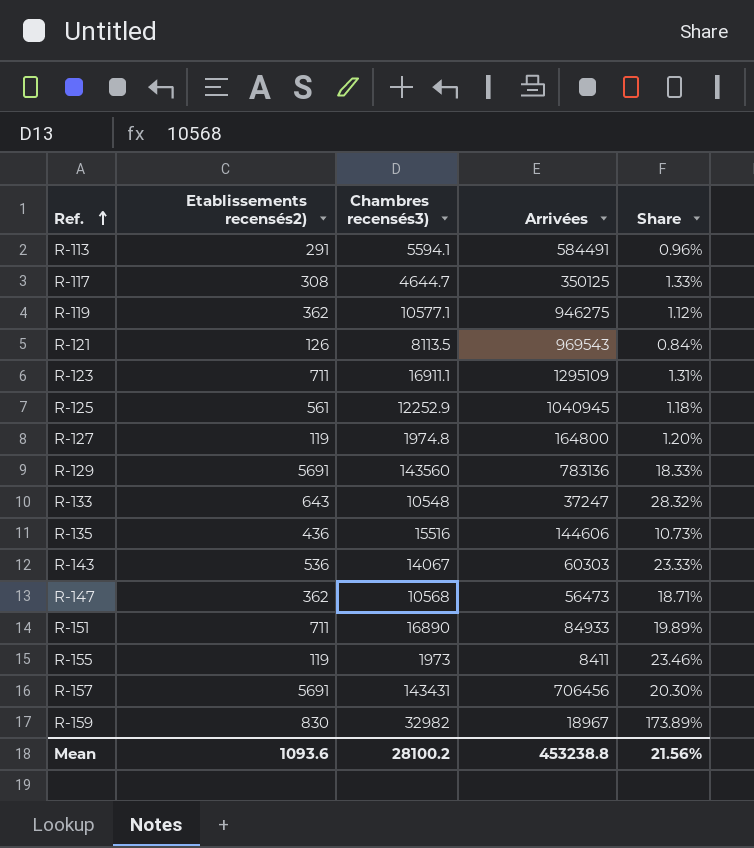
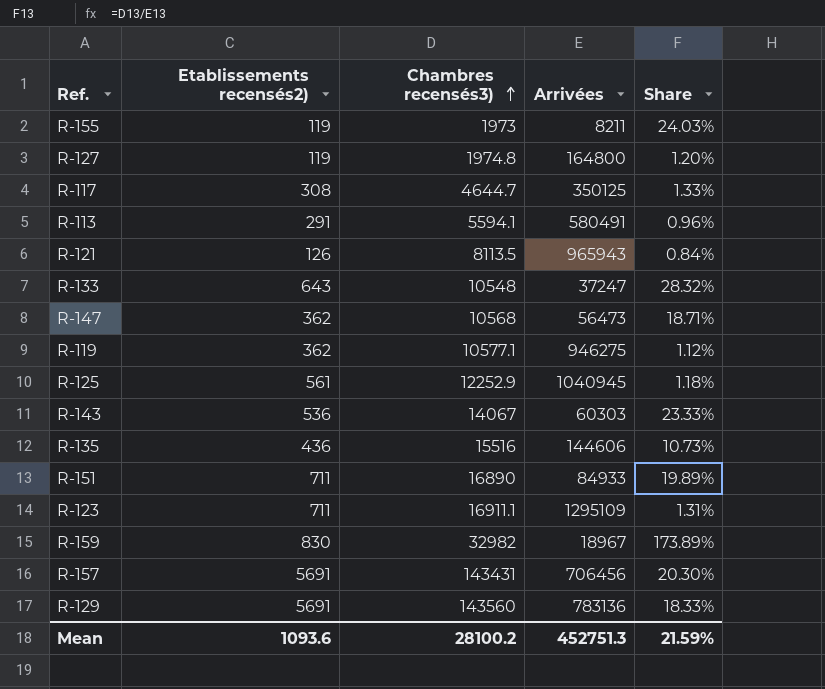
row order: Ref. ascending -> Chambres recensés3) ascending
R-155 | Arrivées: 8411 -> 8211
R-155 | Share: 23.46% -> 24.03%
R-113 | Arrivées: 584491 -> 580491
R-121 | Arrivées: 969543 -> 965943
Mean | Arrivées: 453238.8 -> 452751.3
Mean | Share: 21.56% -> 21.59%

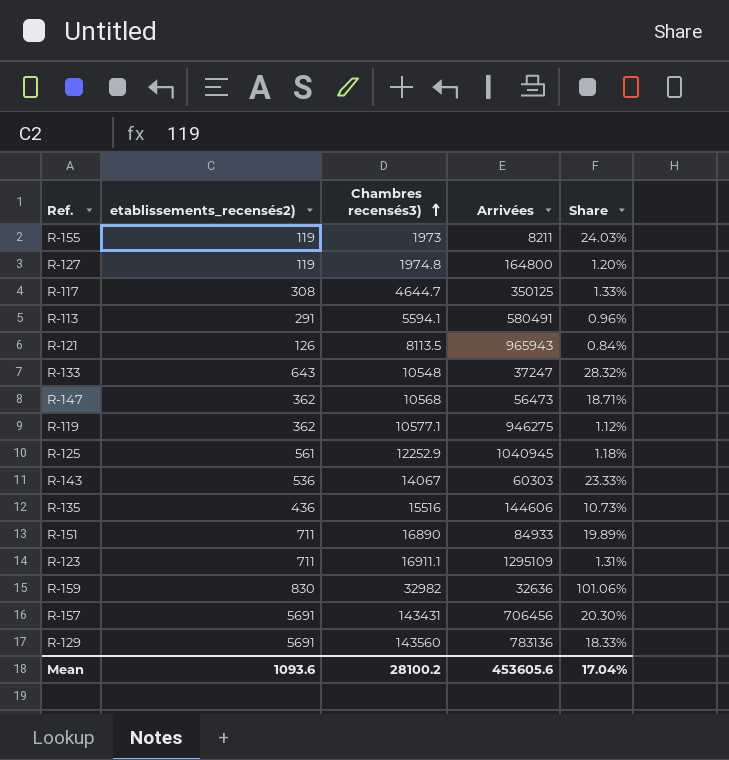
column name: Etablissements recensés2) -> etablissements_recensés2)
R-159 | Arrivées: 18967 -> 32636
R-159 | Share: 173.89% -> 101.06%
Mean | Arrivées: 452751.3 -> 453605.6
Mean | Share: 21.59% -> 17.04%

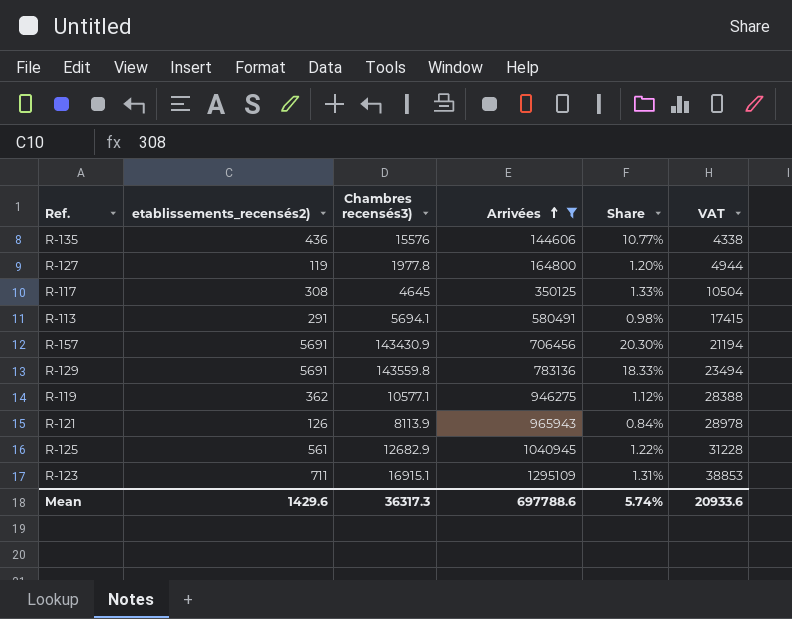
filter: none -> Arrivées >= 144606
row order: Chambres recensés3) ascending -> Arrivées ascending
column VAT | formula: none -> [Arrivées] * 0.03
R-135 | Chambres recensés3): 15516 -> 15576
R-135 | Share: 10.73% -> 10.77%
R-127 | Chambres recensés3): 1974.8 -> 1977.8
R-117 | Chambres recensés3): 4644.7 -> 4645
R-113 | Chambres recensés3): 5594.1 -> 5694.1
R-113 | Share: 0.96% -> 0.98%
R-157 | Chambres recensés3): 143431 -> 143430.9
R-129 | Chambres recensés3): 143560 -> 143559.8
R-121 | Chambres recensés3): 8113.5 -> 8113.9
R-125 | Chambres recensés3): 12252.9 -> 12682.9
R-125 | Share: 1.18% -> 1.22%
R-123 | Chambres recensés3): 16911.1 -> 16915.1
Mean | etablissements_recensés2): 1093.6 -> 1429.6
Mean | Chambres recensés3): 28100.2 -> 36317.3
Mean | Arrivées: 453605.6 -> 697788.6
Mean | Share: 17.04% -> 5.74%

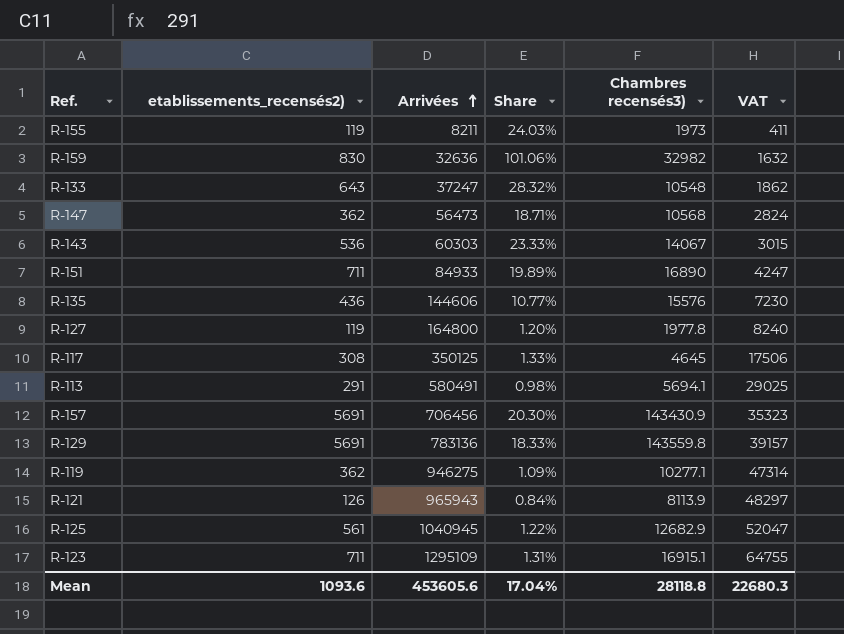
filter: Arrivées >= 144606 -> none
column Chambres recensés3) | position: 3 -> 5
column VAT | formula: [Arrivées] * 0.03 -> [Arrivées] * 0.05
R-119 | Share: 1.12% -> 1.09%
R-119 | Chambres recensés3): 10577.1 -> 10277.1
Mean | etablissements_recensés2): 1429.6 -> 1093.6
Mean | Arrivées: 697788.6 -> 453605.6
Mean | Share: 5.74% -> 17.04%
Mean | Chambres recensés3): 36317.3 -> 28118.8
Mean | VAT: 20933.6 -> 22680.3

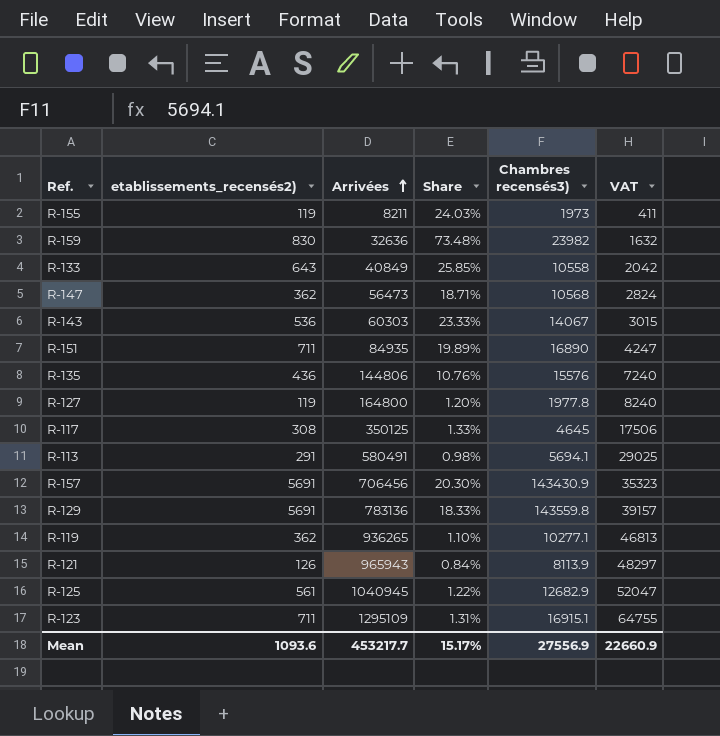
R-159 | Share: 101.06% -> 73.48%
R-159 | Chambres recensés3): 32982 -> 23982
R-133 | Arrivées: 37247 -> 40849
R-133 | Share: 28.32% -> 25.85%
R-133 | Chambres recensés3): 10548 -> 10558
R-133 | VAT: 1862 -> 2042
R-151 | Arrivées: 84933 -> 84935
R-135 | Arrivées: 144606 -> 144806
R-135 | Share: 10.77% -> 10.76%
R-135 | VAT: 7230 -> 7240
R-119 | Arrivées: 946275 -> 936265
R-119 | Share: 1.09% -> 1.10%
R-119 | VAT: 47314 -> 46813
Mean | Arrivées: 453605.6 -> 453217.7
Mean | Share: 17.04% -> 15.17%
Mean | Chambres recensés3): 28118.8 -> 27556.9
Mean | VAT: 22680.3 -> 22660.9

